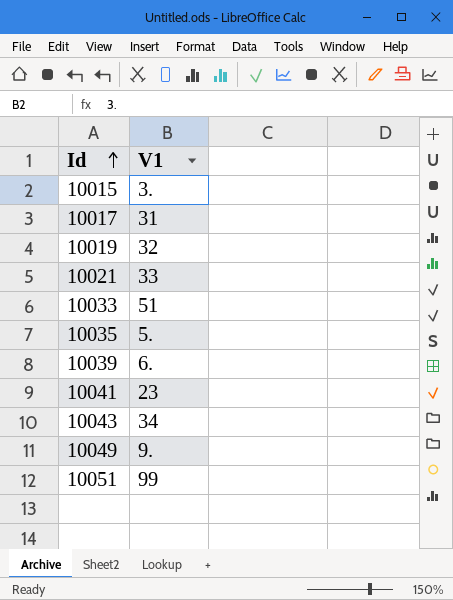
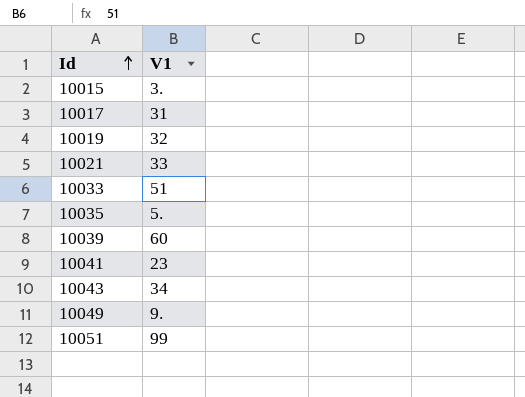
10039 | V1: 6. -> 60

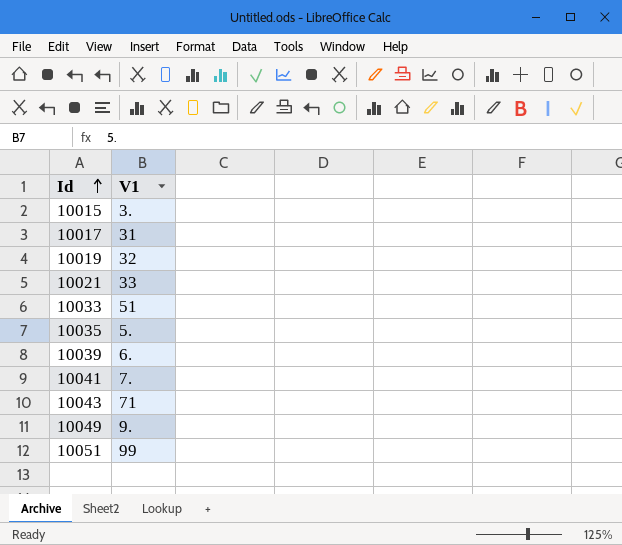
10039 | V1: 60 -> 6.
10041 | V1: 23 -> 7.
10043 | V1: 34 -> 71

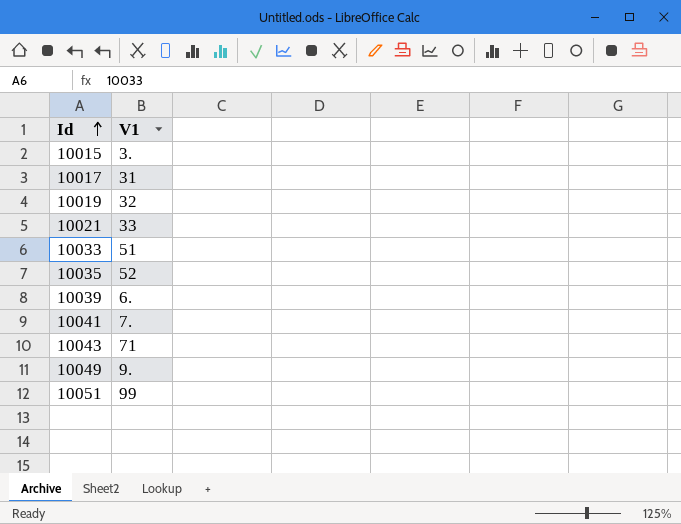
10035 | V1: 5. -> 52

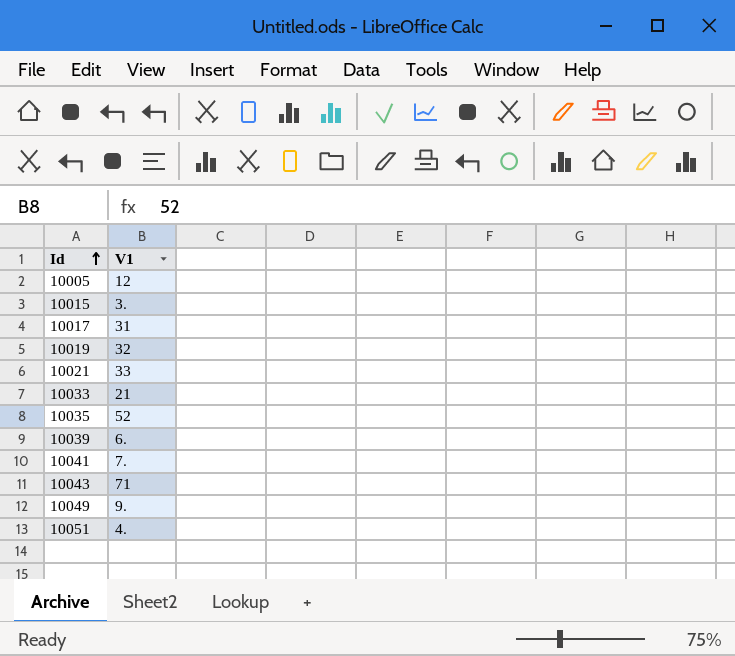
row 10005: none -> 12
10033 | V1: 51 -> 21
10051 | V1: 99 -> 4.

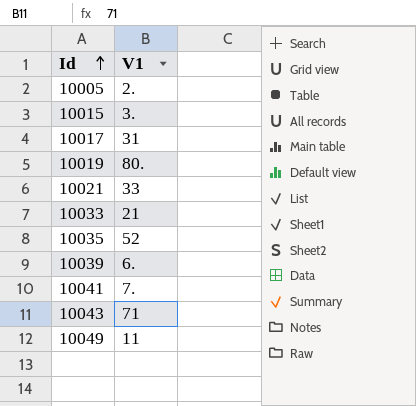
row 10051: 4. -> none
10005 | V1: 12 -> 2.
10019 | V1: 32 -> 80.
10049 | V1: 9. -> 11

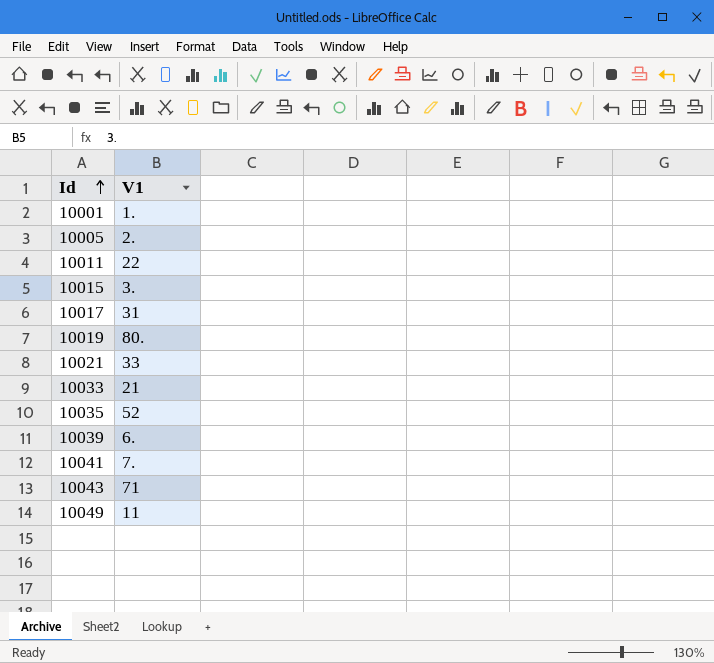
row 10001: none -> 1.
row 10011: none -> 22

